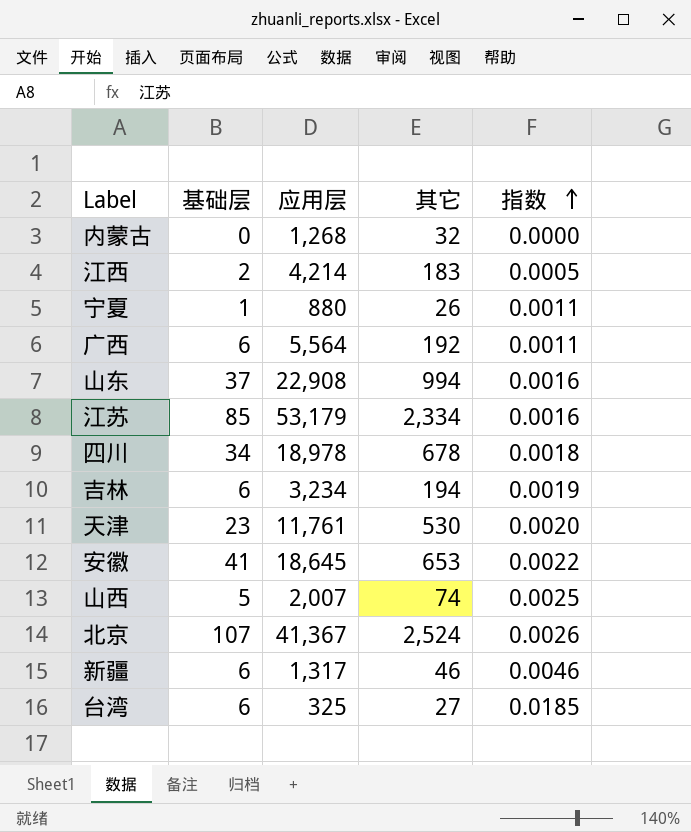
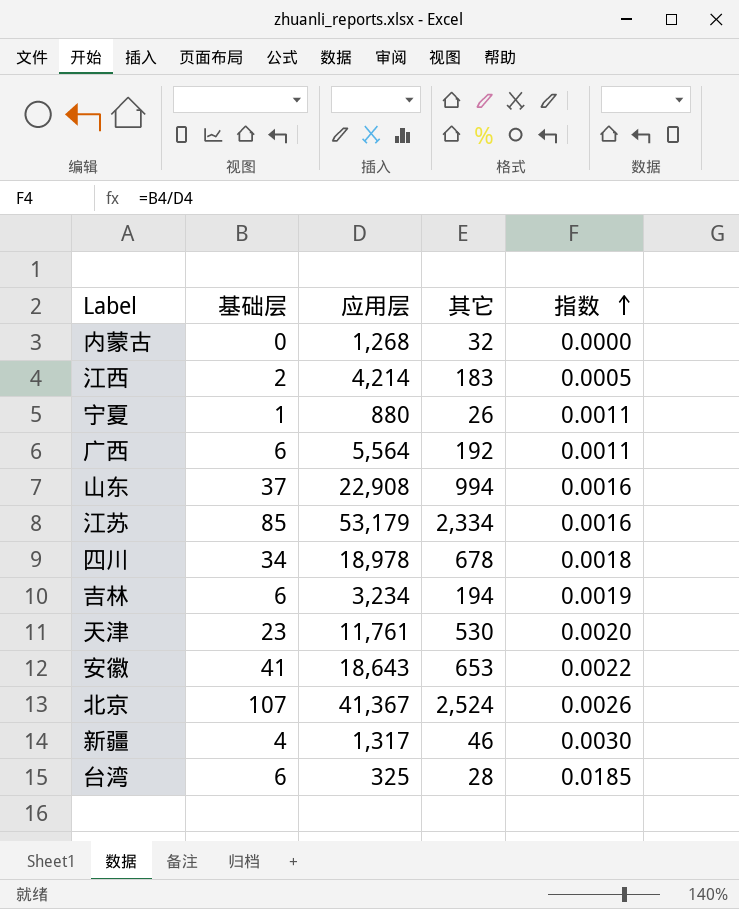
row 山西: 5 | 2,007 | 74 | 0.0025 -> none
安徽 | 应用层: 18,645 -> 18,643
新疆 | 基础层: 6 -> 4
新疆 | 指数: 0.0046 -> 0.0030
台湾 | 其它: 27 -> 28

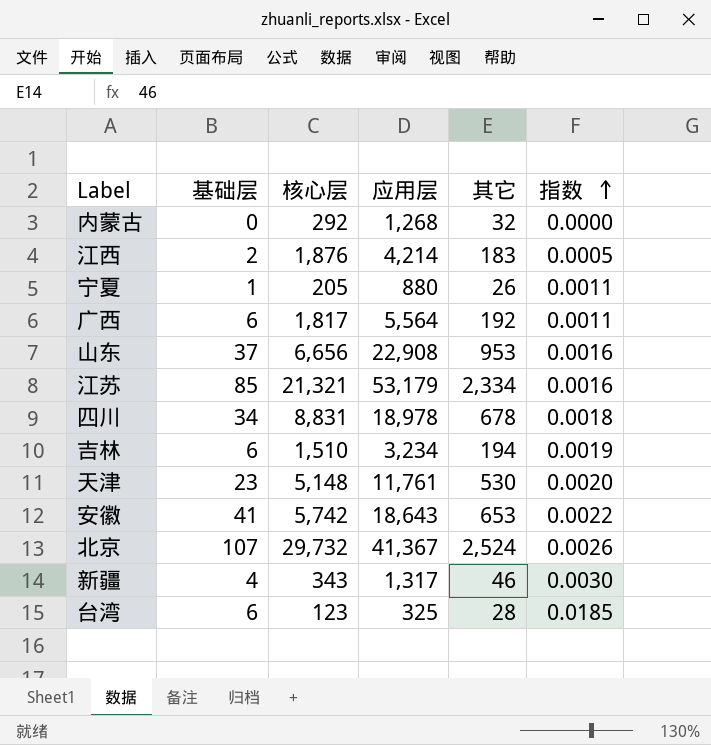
column 核心层 | position: none -> 3
山东 | 其它: 994 -> 953

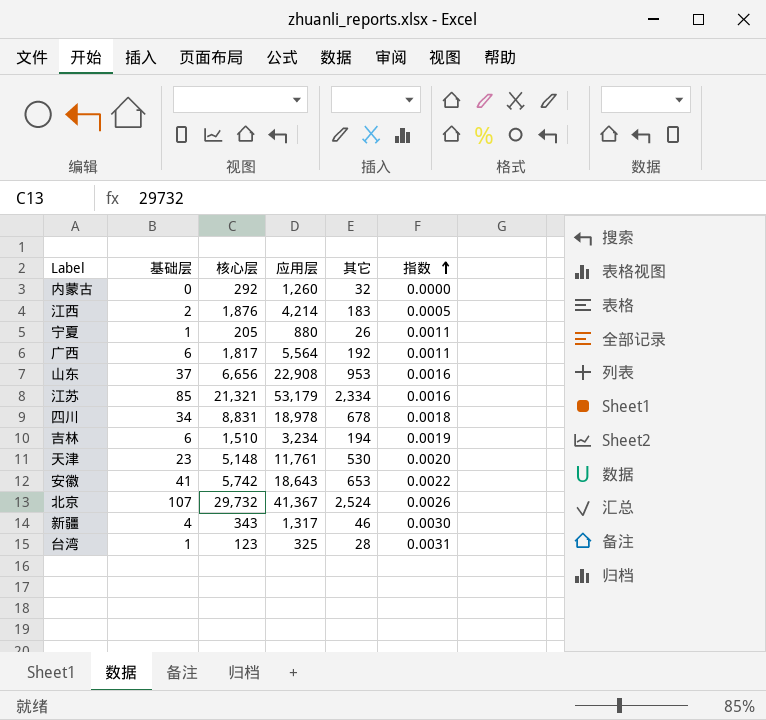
内蒙古 | 应用层: 1,268 -> 1,260
台湾 | 基础层: 6 -> 1
台湾 | 指数: 0.0185 -> 0.0031

